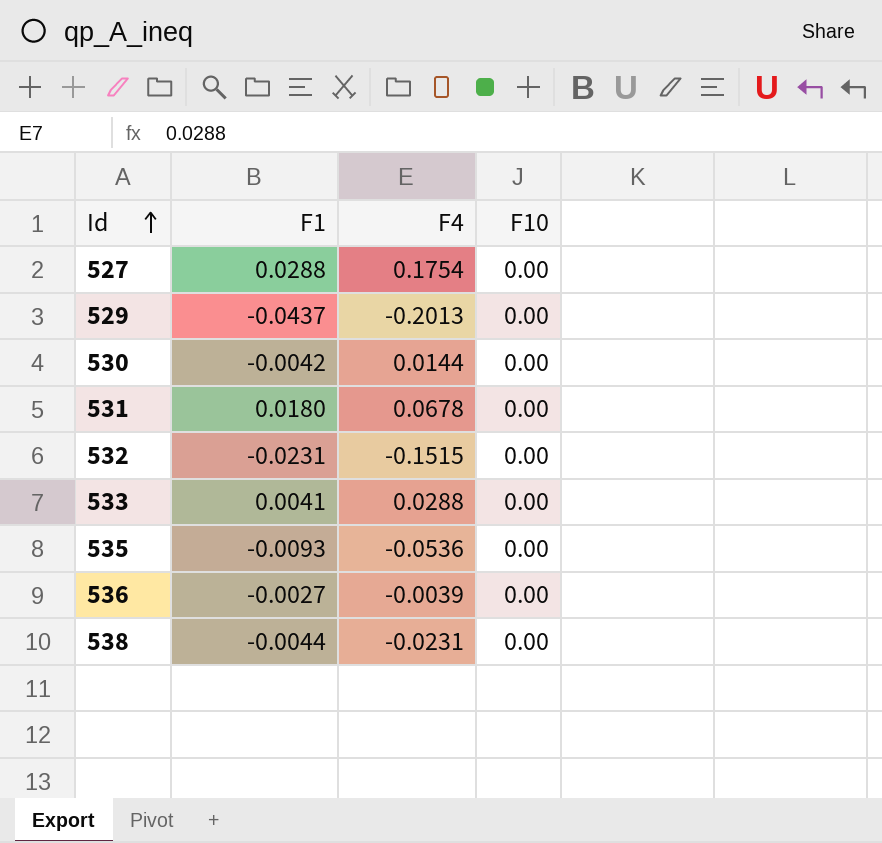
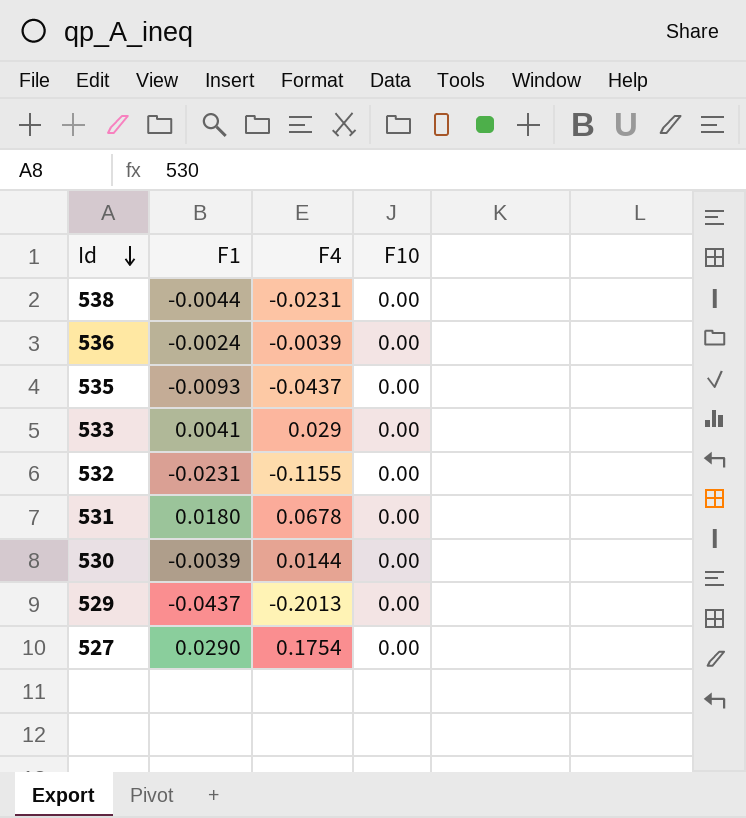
row order: Id ascending -> Id descending
536 | F1: -0.0027 -> -0.0024
535 | F4: -0.0536 -> -0.0437
533 | F4: 0.0288 -> 0.029
532 | F4: -0.1515 -> -0.1155
530 | F1: -0.0042 -> -0.0039
527 | F1: 0.0288 -> 0.0290

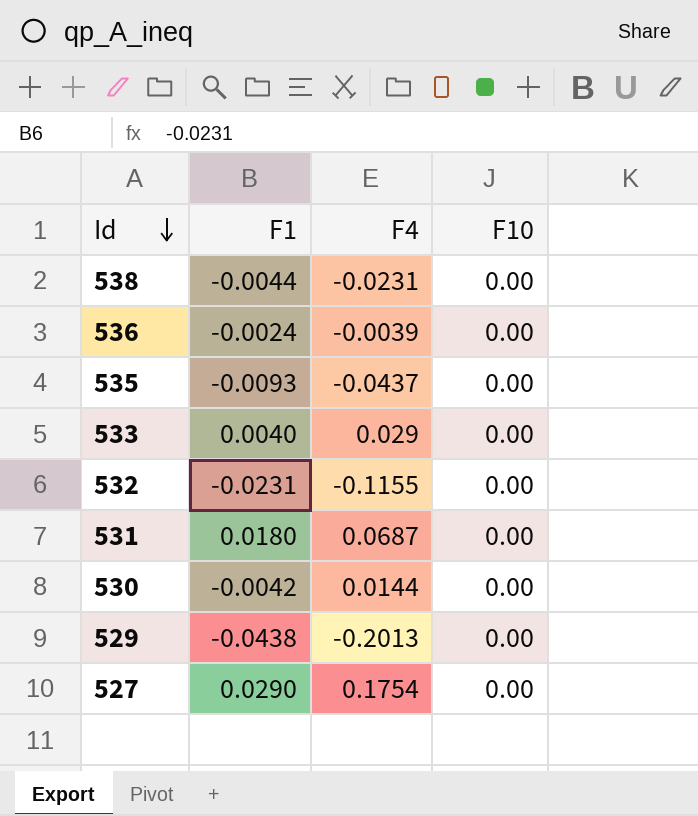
533 | F1: 0.0041 -> 0.0040
531 | F4: 0.0678 -> 0.0687
530 | F1: -0.0039 -> -0.0042
529 | F1: -0.0437 -> -0.0438

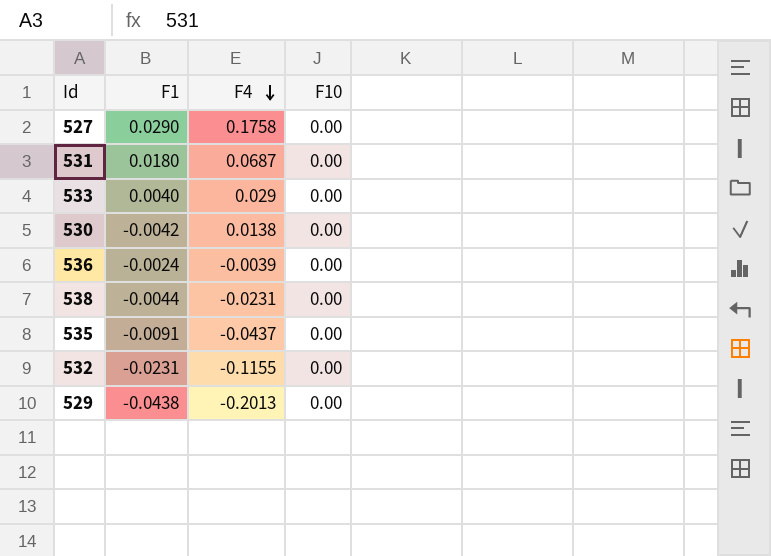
row order: Id descending -> F4 descending
527 | F4: 0.1754 -> 0.1758
530 | F4: 0.0144 -> 0.0138
535 | F1: -0.0093 -> -0.0091

